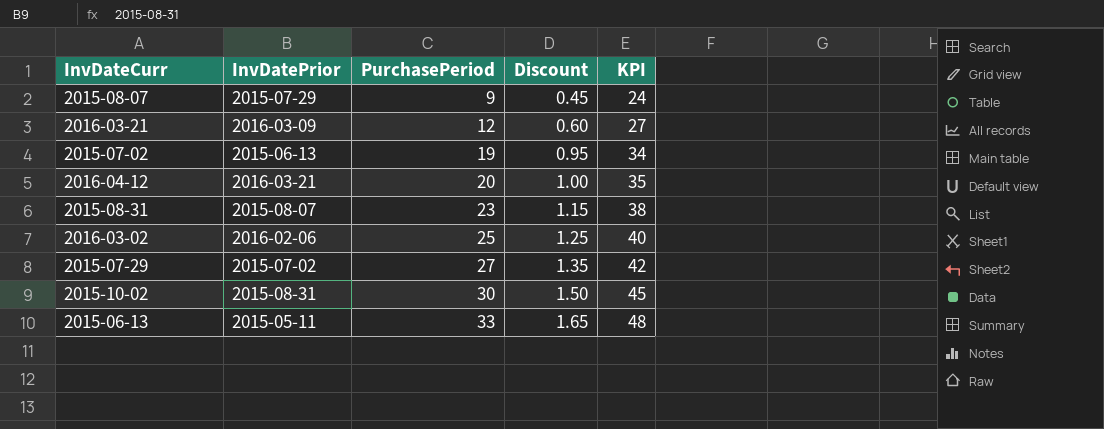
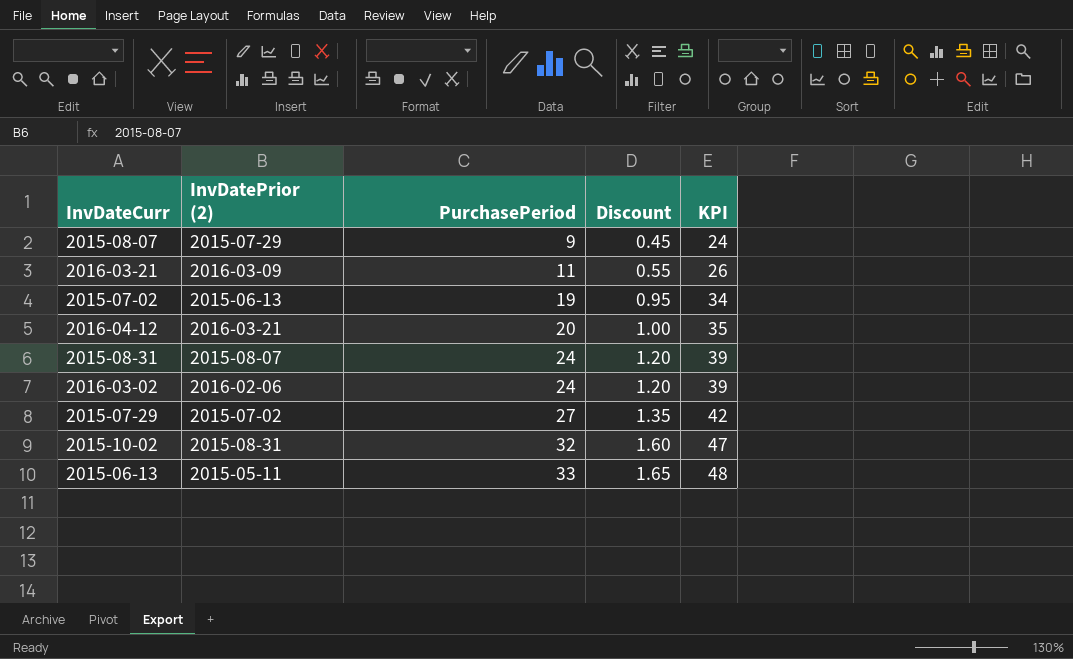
column name: InvDatePrior -> InvDatePrior (2)
2016-03-21 | PurchasePeriod: 12 -> 11
2016-03-21 | Discount: 0.60 -> 0.55
2016-03-21 | KPI: 27 -> 26
2015-08-31 | PurchasePeriod: 23 -> 24
2015-08-31 | Discount: 1.15 -> 1.20
2015-08-31 | KPI: 38 -> 39
2016-03-02 | PurchasePeriod: 25 -> 24
2016-03-02 | Discount: 1.25 -> 1.20
2016-03-02 | KPI: 40 -> 39
2015-10-02 | PurchasePeriod: 30 -> 32
2015-10-02 | Discount: 1.50 -> 1.60
2015-10-02 | KPI: 45 -> 47

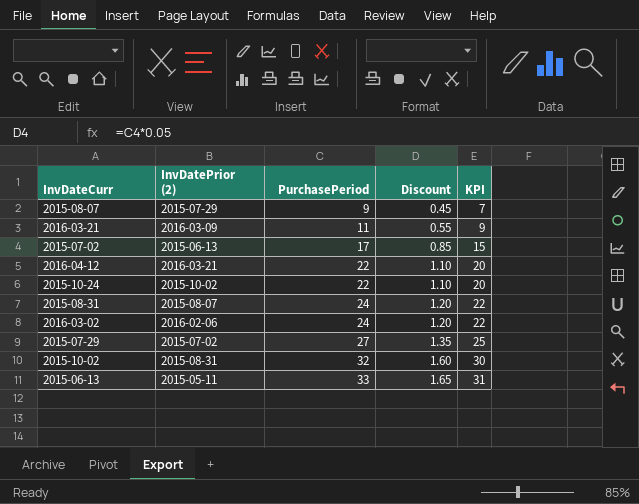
column KPI | formula: [PurchasePeriod] + 15 -> [PurchasePeriod] - 2
2015-07-02 | PurchasePeriod: 19 -> 17
2015-07-02 | Discount: 0.95 -> 0.85
2016-04-12 | PurchasePeriod: 20 -> 22
2016-04-12 | Discount: 1.00 -> 1.10
row 2015-10-24: none -> 2015-10-02 | 22 | 1.10 | 20

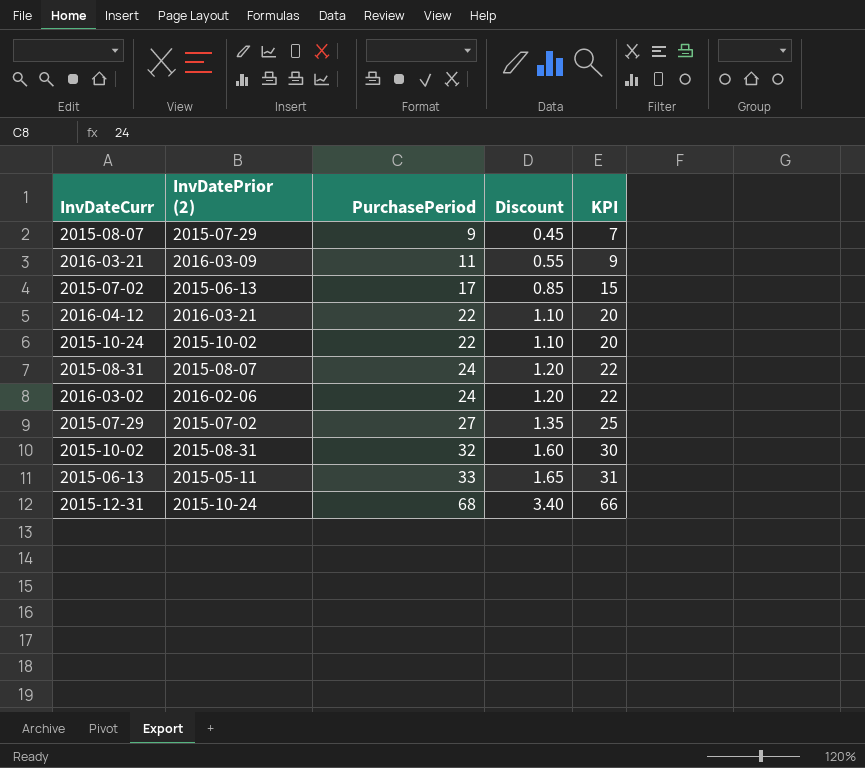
row 2015-12-31: none -> 2015-10-24 | 68 | 3.40 | 66

